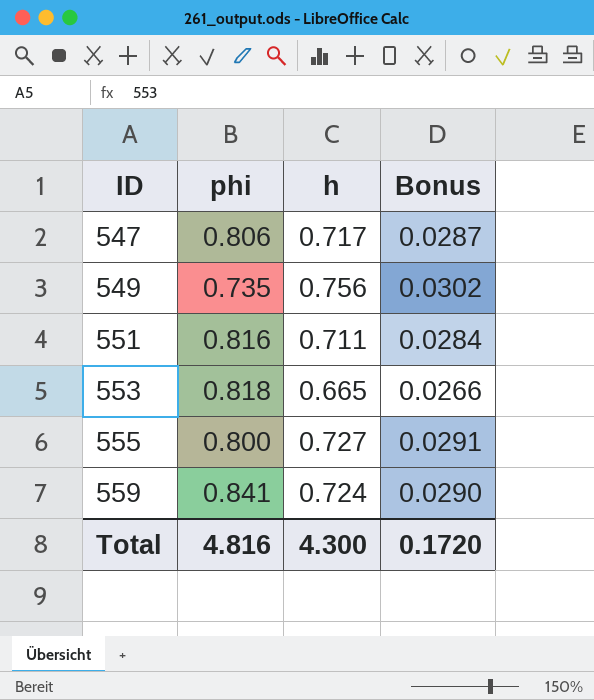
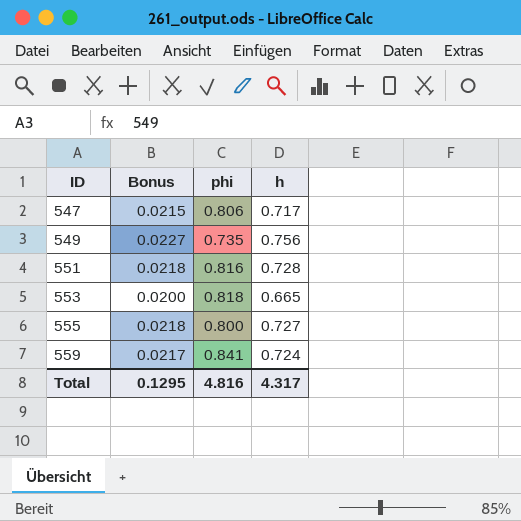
column Bonus | formula: [h] * 0.04 -> [h] * 0.03
column Bonus | position: 4 -> 2
551 | h: 0.711 -> 0.728
Total | Bonus: 0.1720 -> 0.1295
Total | h: 4.300 -> 4.317

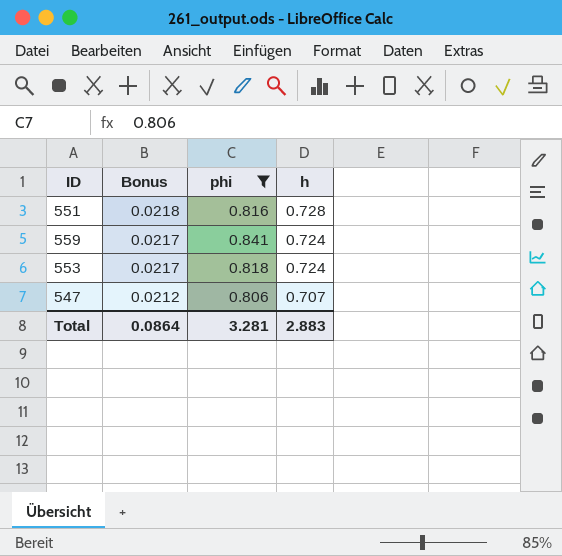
filter: none -> phi >= 0.806
row order: ID ascending -> Bonus descending
553 | Bonus: 0.0200 -> 0.0217
553 | h: 0.665 -> 0.724
547 | Bonus: 0.0215 -> 0.0212
547 | h: 0.717 -> 0.707
Total | Bonus: 0.1295 -> 0.0864
Total | phi: 4.816 -> 3.281
Total | h: 4.317 -> 2.883

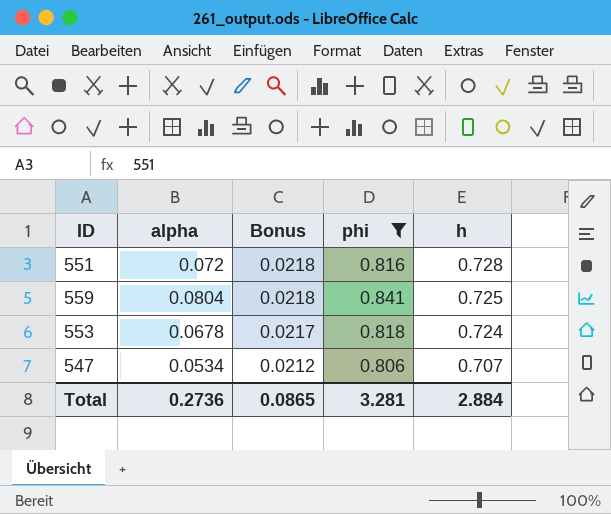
column alpha | position: none -> 2
559 | Bonus: 0.0217 -> 0.0218
559 | h: 0.724 -> 0.725
Total | Bonus: 0.0864 -> 0.0865
Total | h: 2.883 -> 2.884

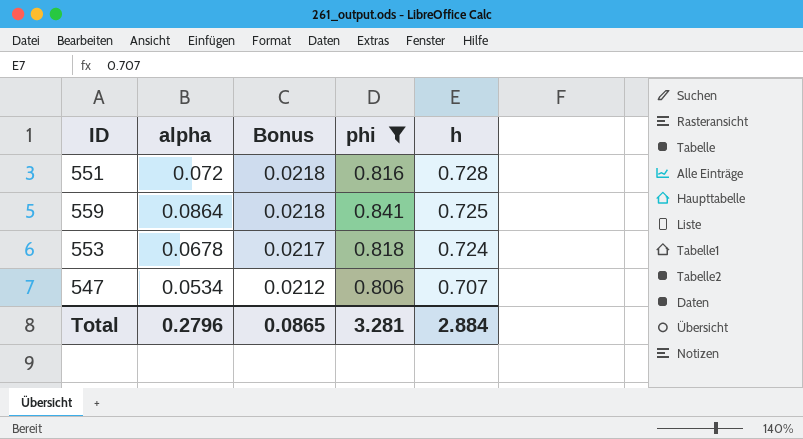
559 | alpha: 0.0804 -> 0.0864
Total | alpha: 0.2736 -> 0.2796

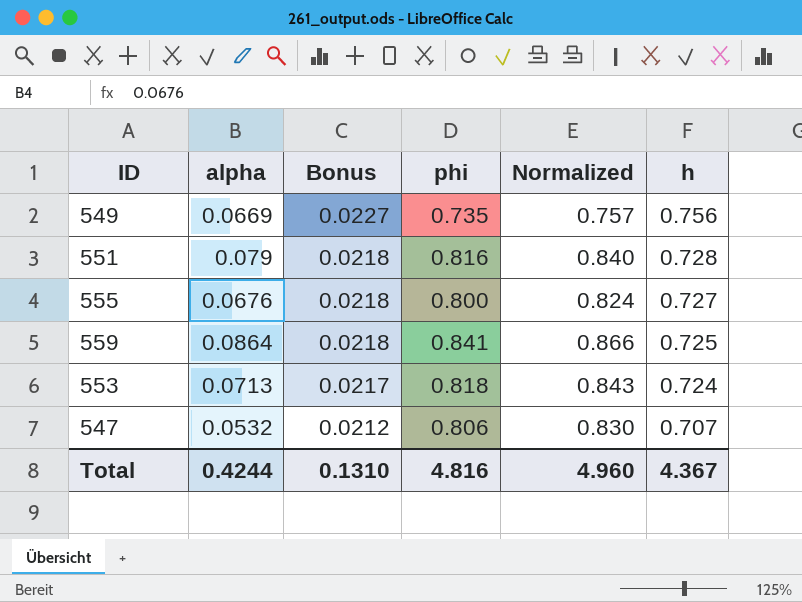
filter: phi >= 0.806 -> none
column Normalized | formula: none -> [phi] * 1.03
551 | alpha: 0.072 -> 0.079
553 | alpha: 0.0678 -> 0.0713
547 | alpha: 0.0534 -> 0.0532
Total | alpha: 0.2796 -> 0.4244
Total | Bonus: 0.0865 -> 0.1310
Total | phi: 3.281 -> 4.816
Total | h: 2.884 -> 4.367

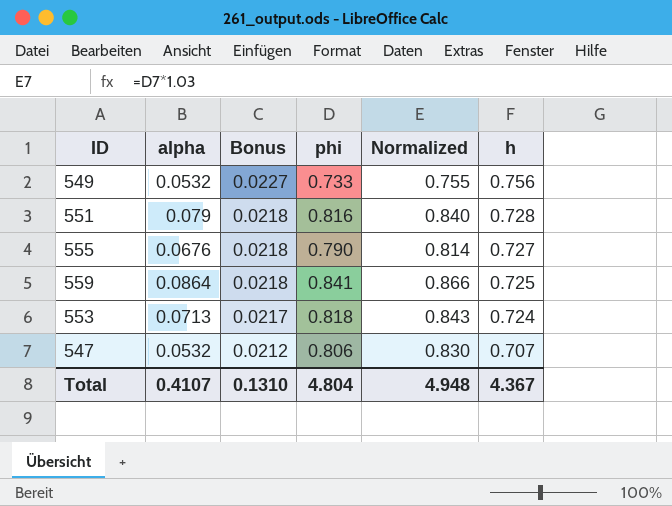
549 | alpha: 0.0669 -> 0.0532
549 | phi: 0.735 -> 0.733
549 | Normalized: 0.757 -> 0.755
555 | phi: 0.800 -> 0.790
555 | Normalized: 0.824 -> 0.814
Total | alpha: 0.4244 -> 0.4107
Total | phi: 4.816 -> 4.804
Total | Normalized: 4.960 -> 4.948

